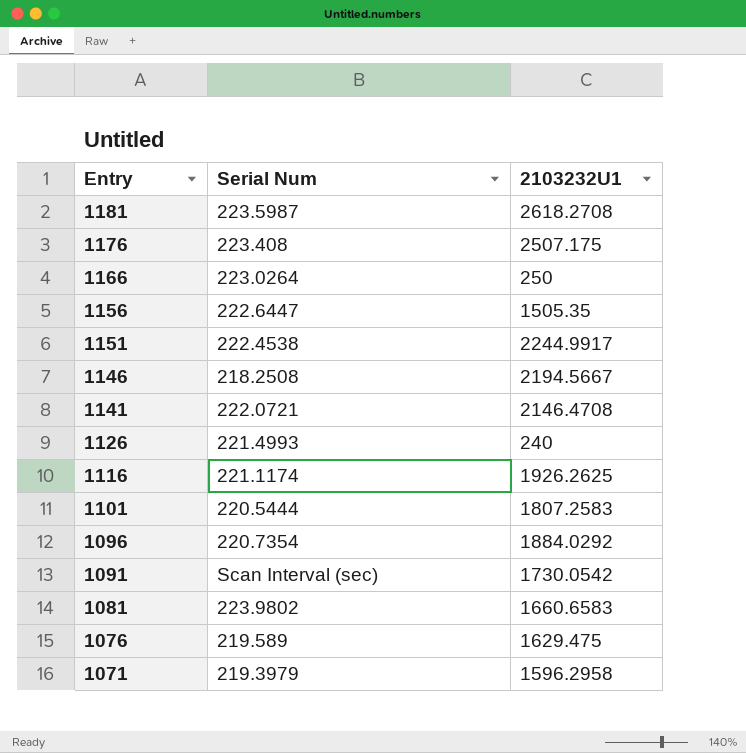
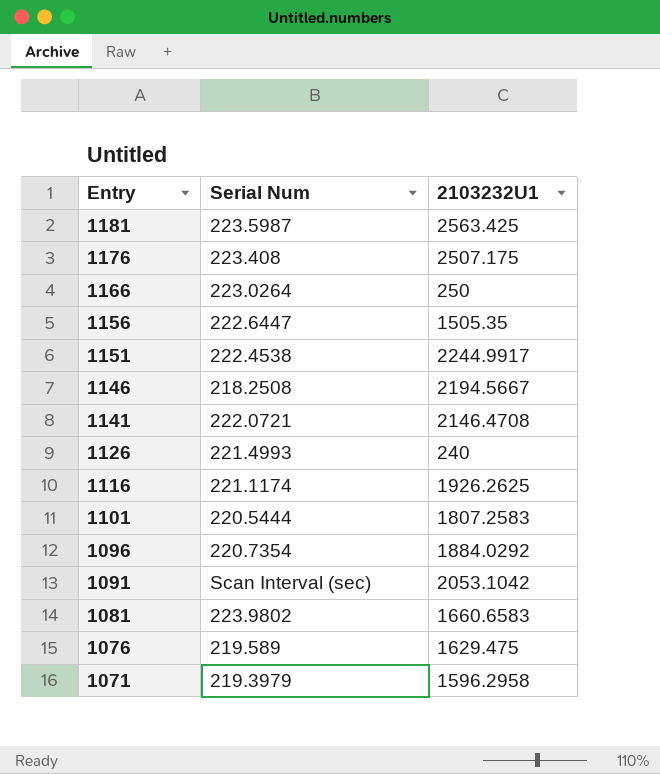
1181 | 2103232U1: 2618.2708 -> 2563.425
1091 | 2103232U1: 1730.0542 -> 2053.1042

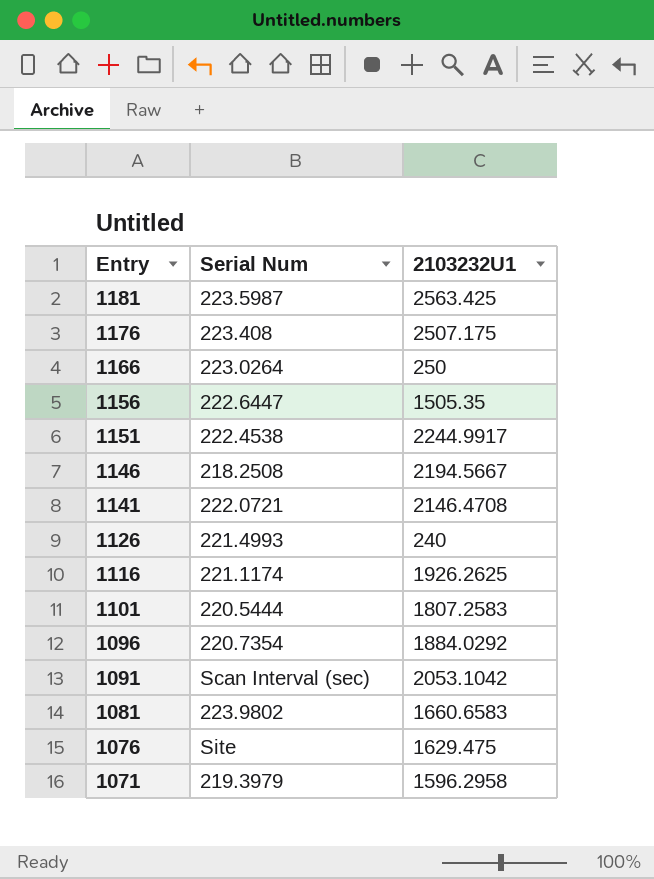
1076 | Serial Num: 219.589 -> Site

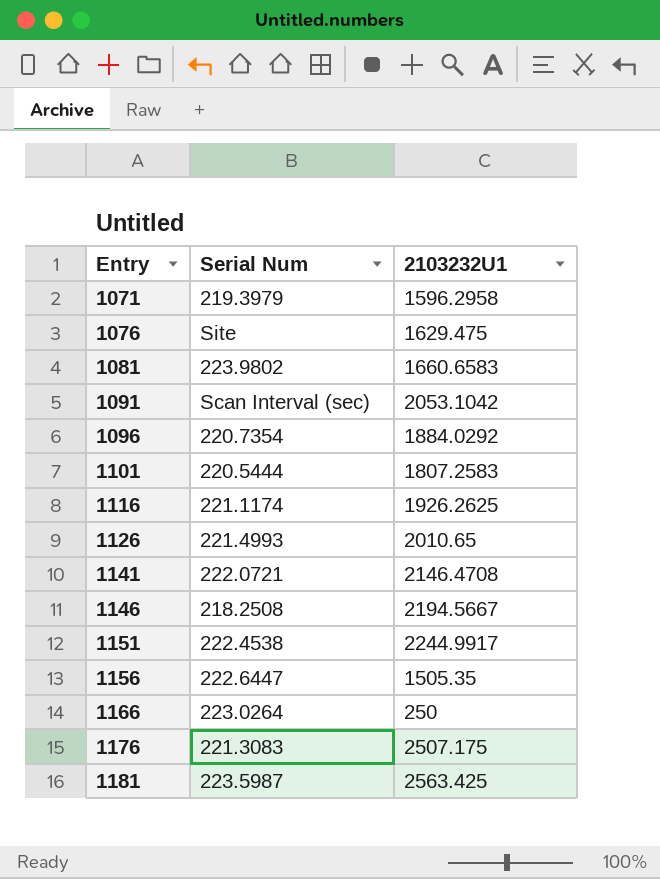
row order: Entry descending -> Entry ascending
1126 | 2103232U1: 240 -> 2010.65
1176 | Serial Num: 223.408 -> 221.3083

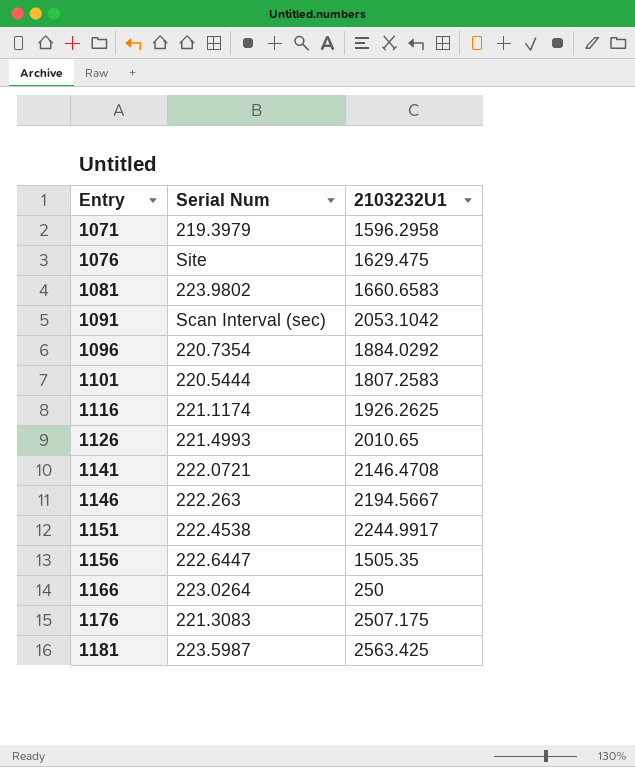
1146 | Serial Num: 218.2508 -> 222.263

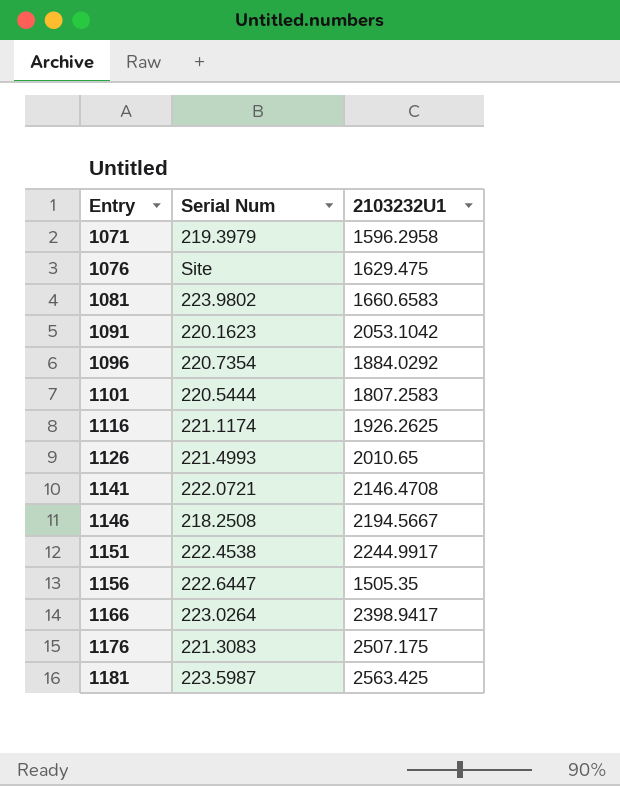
1091 | Serial Num: Scan Interval (sec) -> 220.1623
1146 | Serial Num: 222.263 -> 218.2508
1166 | 2103232U1: 250 -> 2398.9417

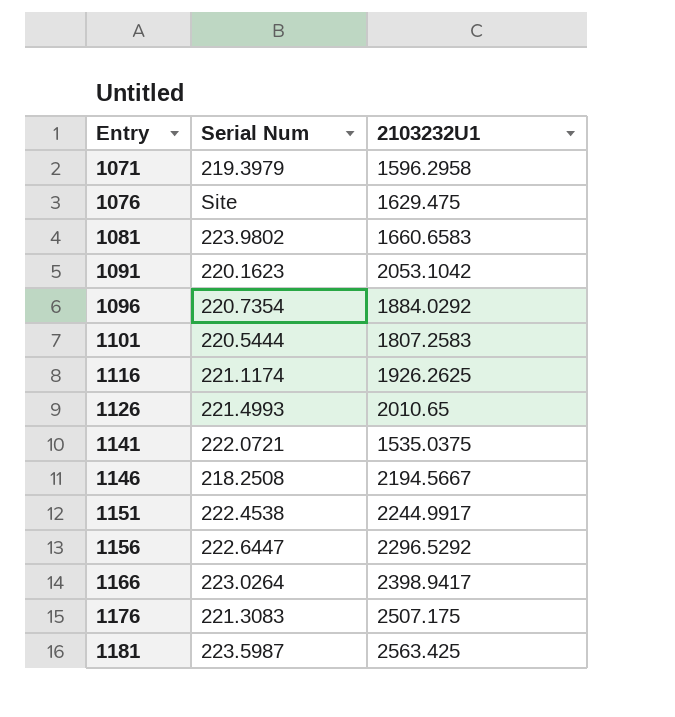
1141 | 2103232U1: 2146.4708 -> 1535.0375
1156 | 2103232U1: 1505.35 -> 2296.5292

